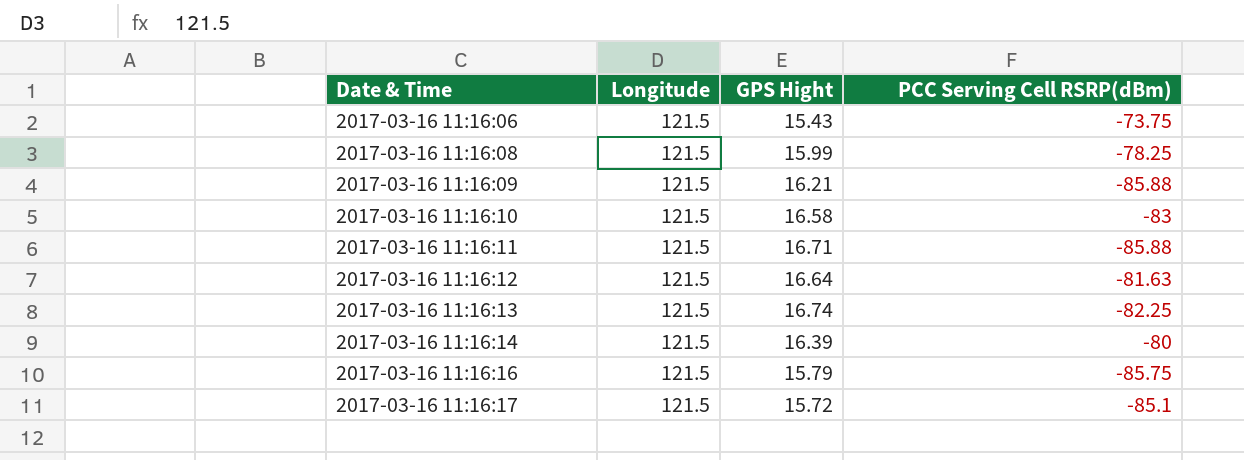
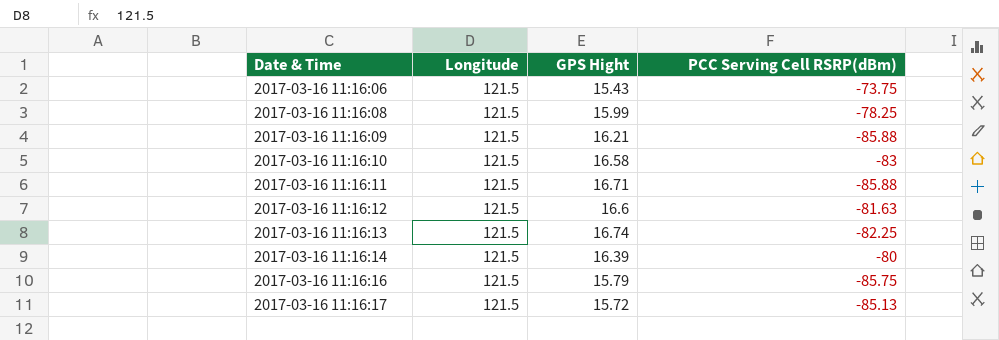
2017-03-16 11:16:12 | GPS Hight: 16.64 -> 16.6
2017-03-16 11:16:17 | PCC Serving Cell RSRP(dBm): -85.1 -> -85.13

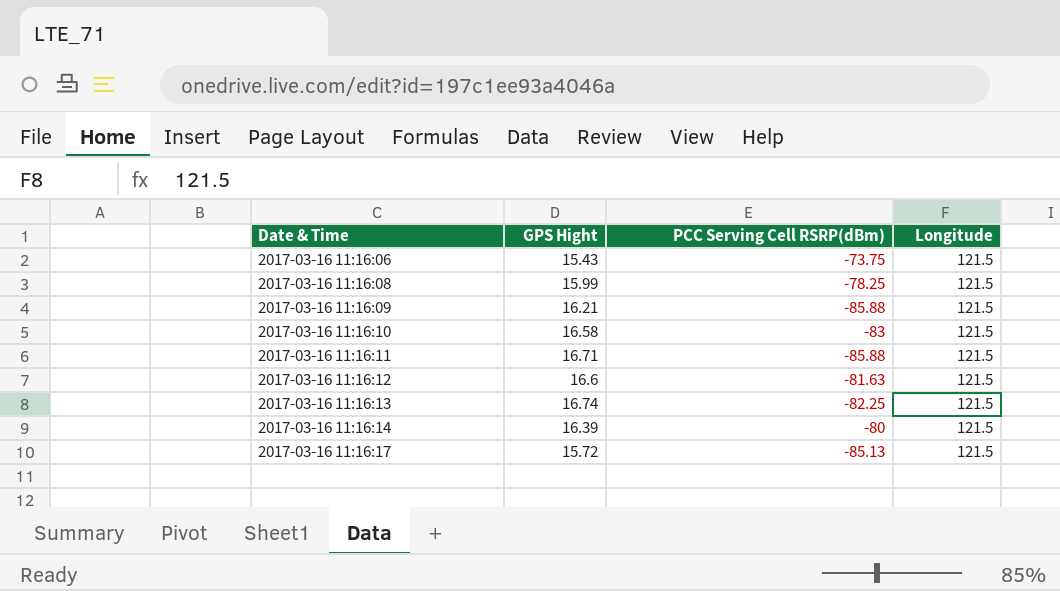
column Longitude | position: 2 -> 4
row 2017-03-16 11:16:16: 121.5 | 15.79 | -85.75 -> none

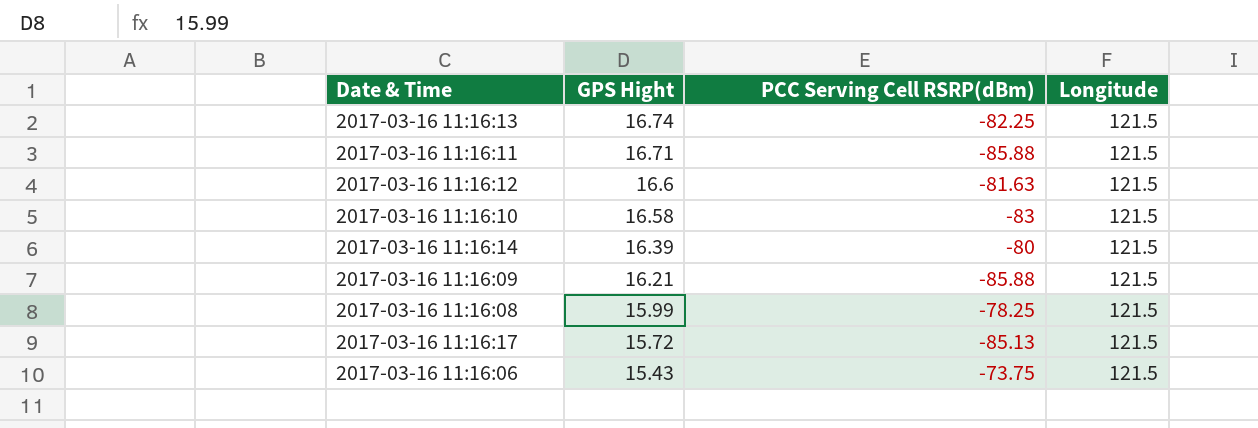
row order: Date & Time ascending -> GPS Hight descending

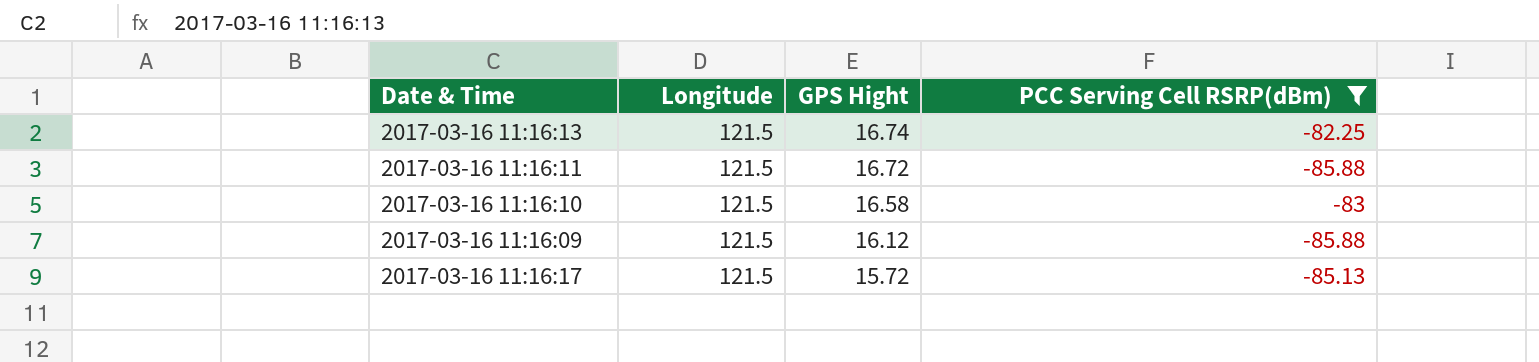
filter: none -> PCC Serving Cell RSRP(dBm) <= -82.25
column Longitude | position: 4 -> 2
2017-03-16 11:16:11 | GPS Hight: 16.71 -> 16.72
2017-03-16 11:16:09 | GPS Hight: 16.21 -> 16.12

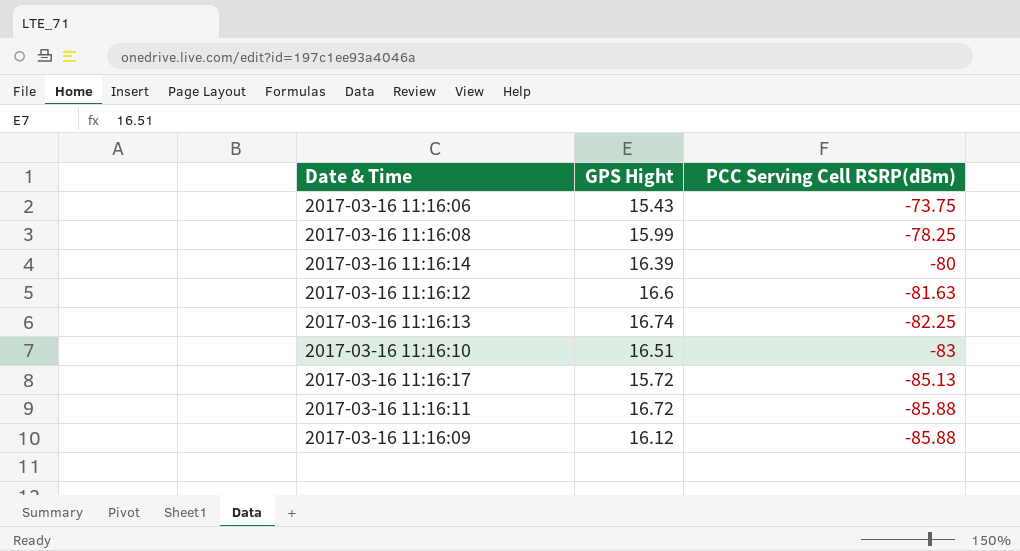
filter: PCC Serving Cell RSRP(dBm) <= -82.25 -> none
row order: GPS Hight descending -> PCC Serving Cell RSRP(dBm) descending
column Longitude | position: 2 -> none
2017-03-16 11:16:10 | GPS Hight: 16.58 -> 16.51

